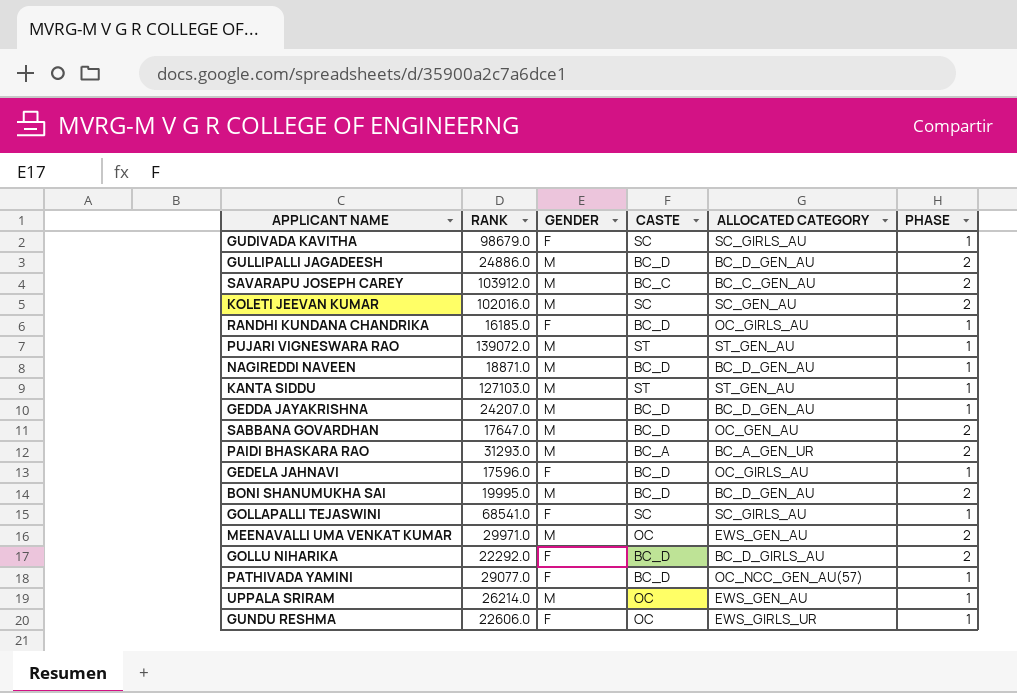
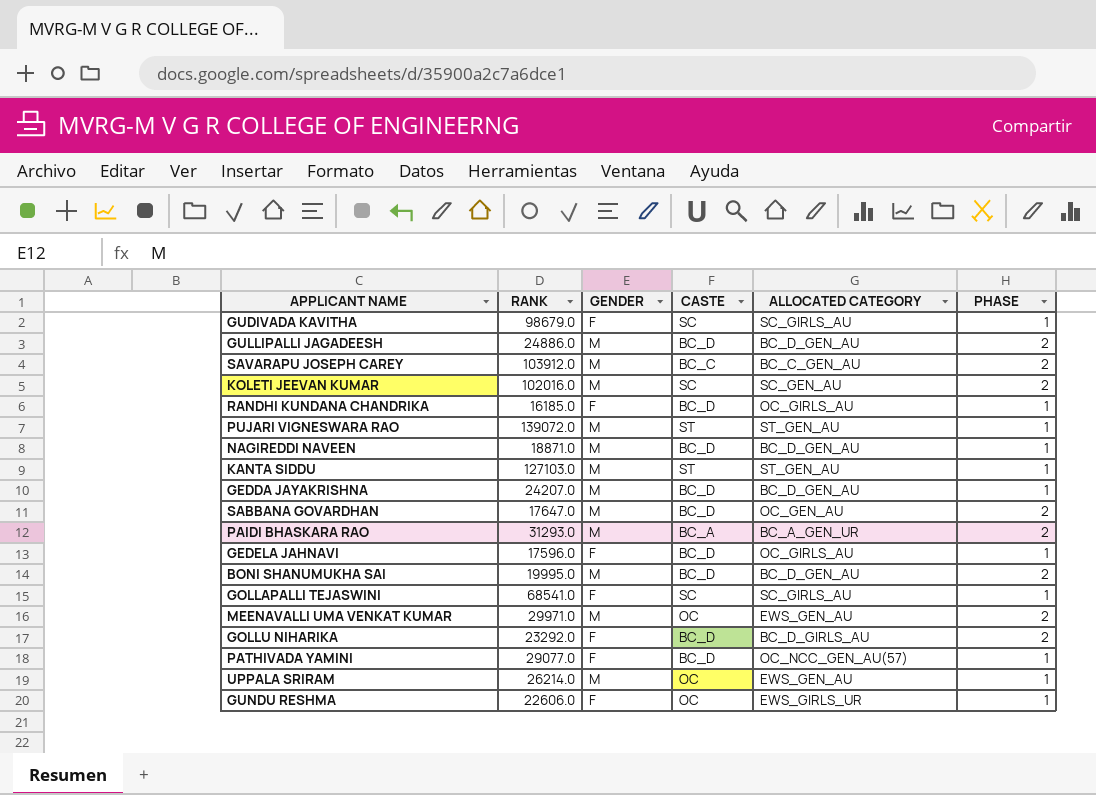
GOLLU NIHARIKA | RANK: 22292.0 -> 23292.0

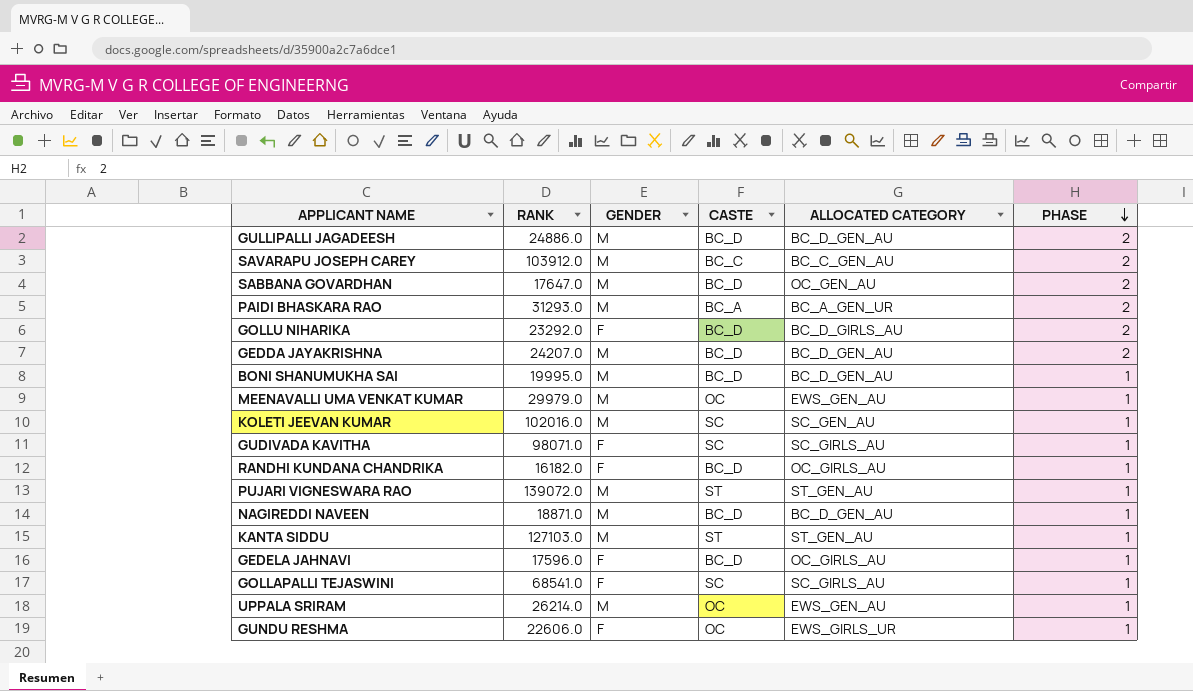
row order: none -> PHASE descending
row PATHIVADA YAMINI: 29077.0 | F | BC_D | OC_NCC_GEN_AU(57) | 1 -> none
GEDDA JAYAKRISHNA | PHASE: 1 -> 2
BONI SHANUMUKHA SAI | PHASE: 2 -> 1
MEENAVALLI UMA VENKAT KUMAR | RANK: 29971.0 -> 29979.0
MEENAVALLI UMA VENKAT KUMAR | PHASE: 2 -> 1
KOLETI JEEVAN KUMAR | PHASE: 2 -> 1
GUDIVADA KAVITHA | RANK: 98679.0 -> 98071.0
RANDHI KUNDANA CHANDRIKA | RANK: 16185.0 -> 16182.0

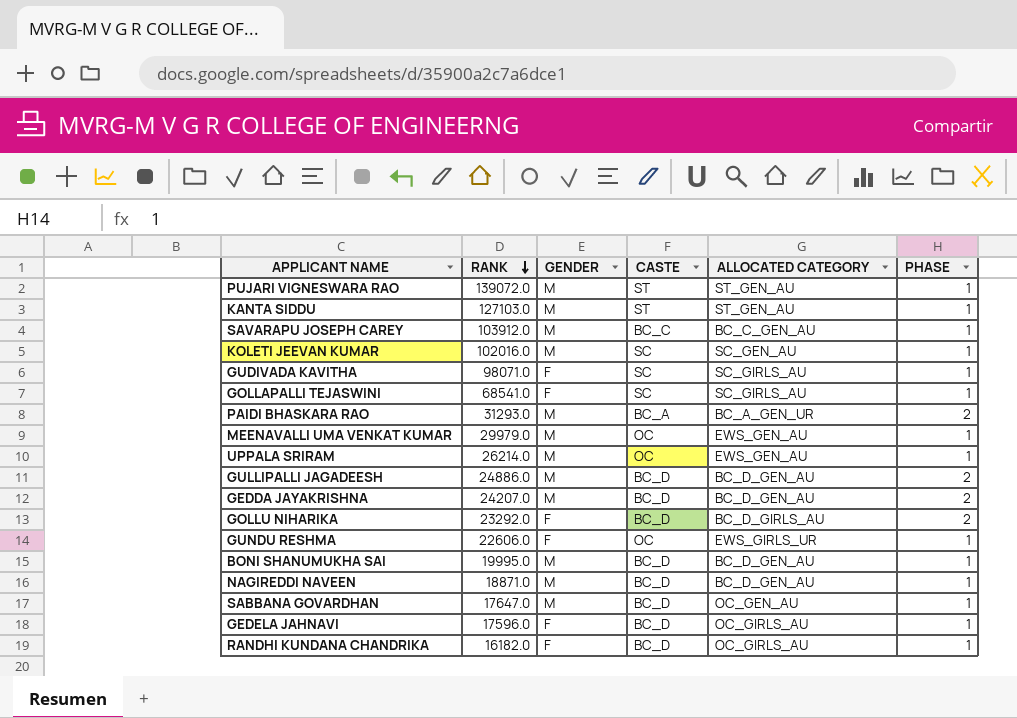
row order: PHASE descending -> RANK descending
SAVARAPU JOSEPH CAREY | PHASE: 2 -> 1
SABBANA GOVARDHAN | PHASE: 2 -> 1

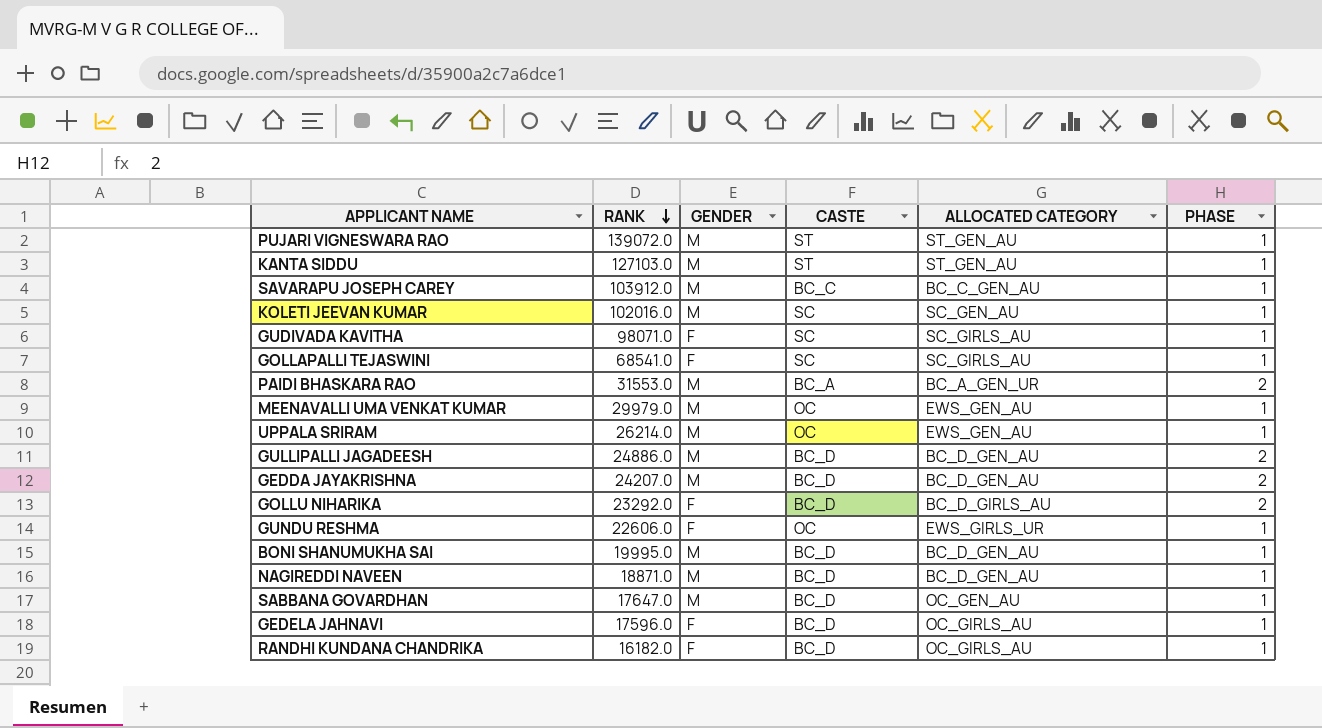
PAIDI BHASKARA RAO | RANK: 31293.0 -> 31553.0

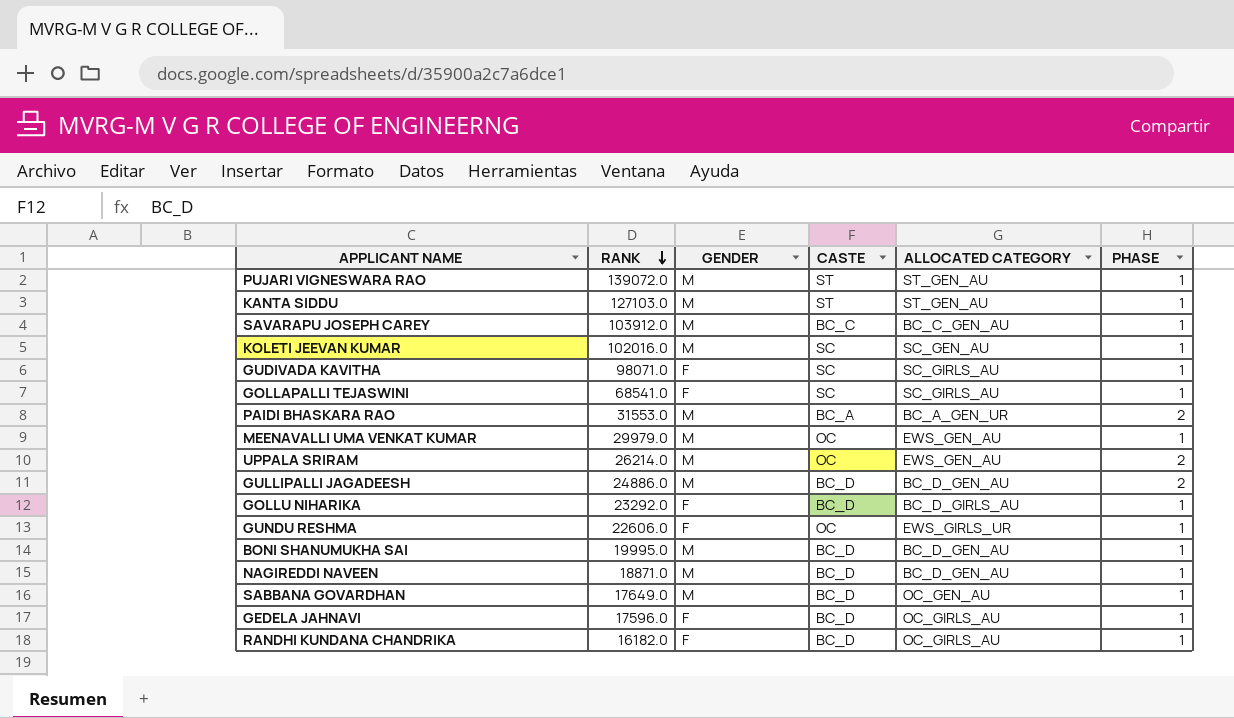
row GEDDA JAYAKRISHNA: 24207.0 | M | BC_D | BC_D_GEN_AU | 2 -> none
UPPALA SRIRAM | PHASE: 1 -> 2
GOLLU NIHARIKA | PHASE: 2 -> 1
SABBANA GOVARDHAN | RANK: 17647.0 -> 17649.0

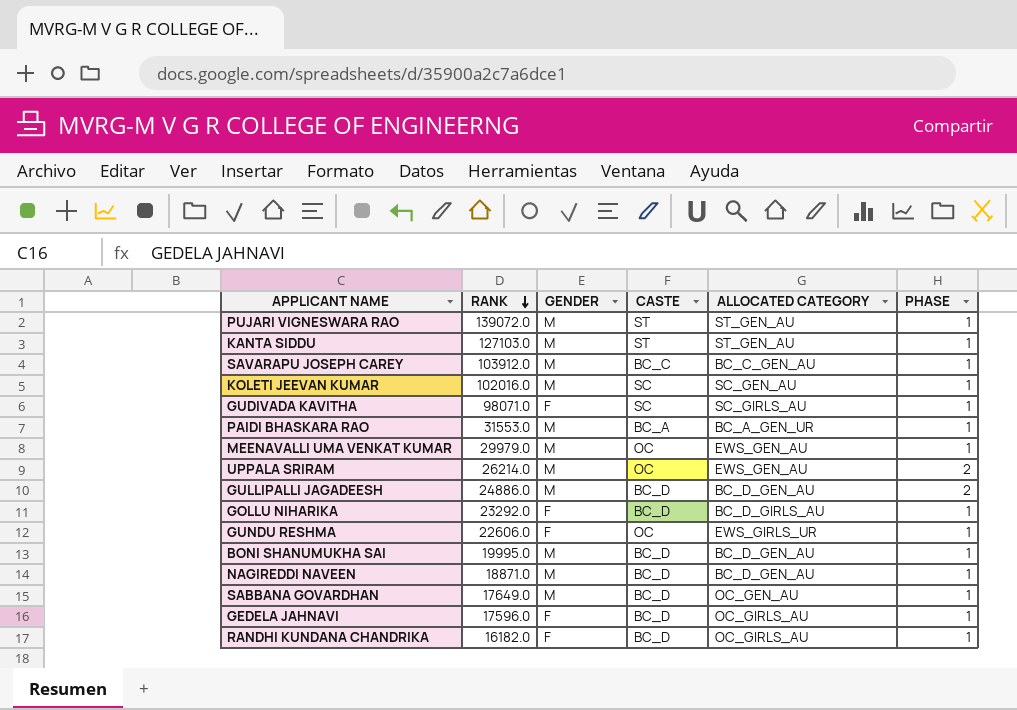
row GOLLAPALLI TEJASWINI: 68541.0 | F | SC | SC_GIRLS_AU | 1 -> none
PAIDI BHASKARA RAO | PHASE: 2 -> 1

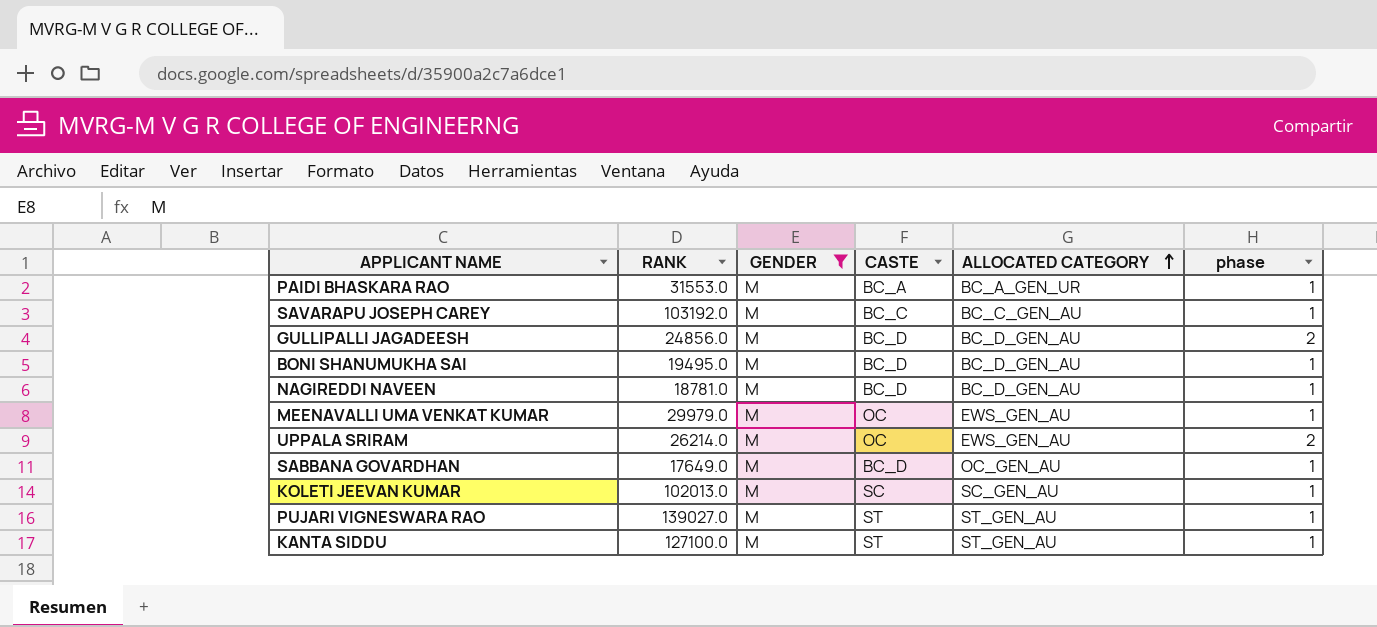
filter: none -> GENDER = M
row order: RANK descending -> ALLOCATED CATEGORY ascending
column name: PHASE -> phase
SAVARAPU JOSEPH CAREY | RANK: 103912.0 -> 103192.0
GULLIPALLI JAGADEESH | RANK: 24886.0 -> 24856.0
BONI SHANUMUKHA SAI | RANK: 19995.0 -> 19495.0
NAGIREDDI NAVEEN | RANK: 18871.0 -> 18781.0
KOLETI JEEVAN KUMAR | RANK: 102016.0 -> 102013.0
PUJARI VIGNESWARA RAO | RANK: 139072.0 -> 139027.0
KANTA SIDDU | RANK: 127103.0 -> 127100.0

